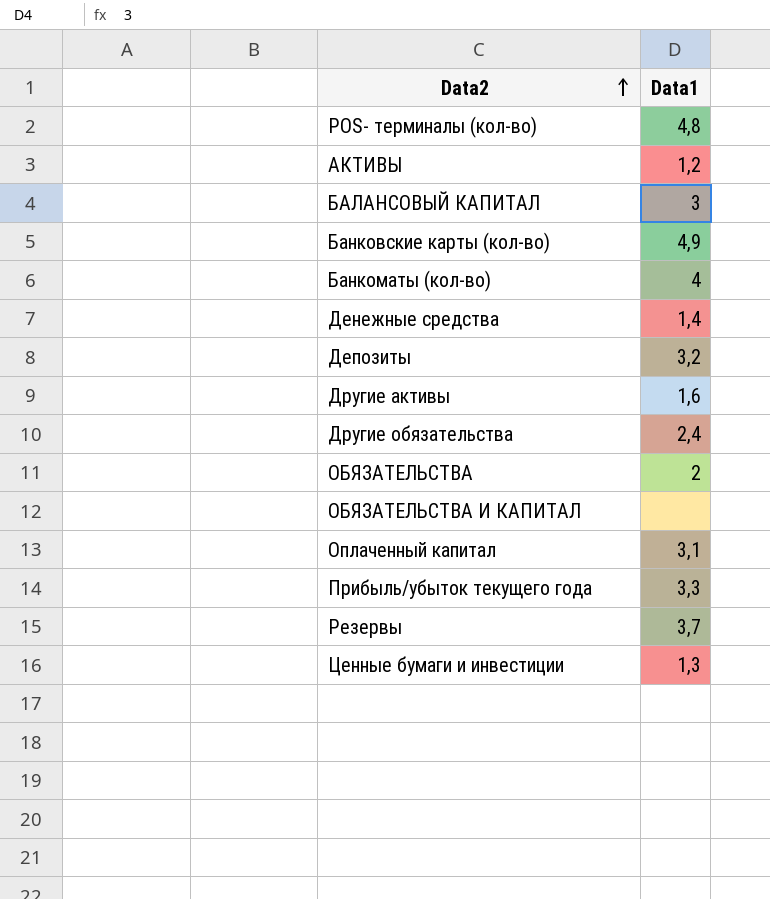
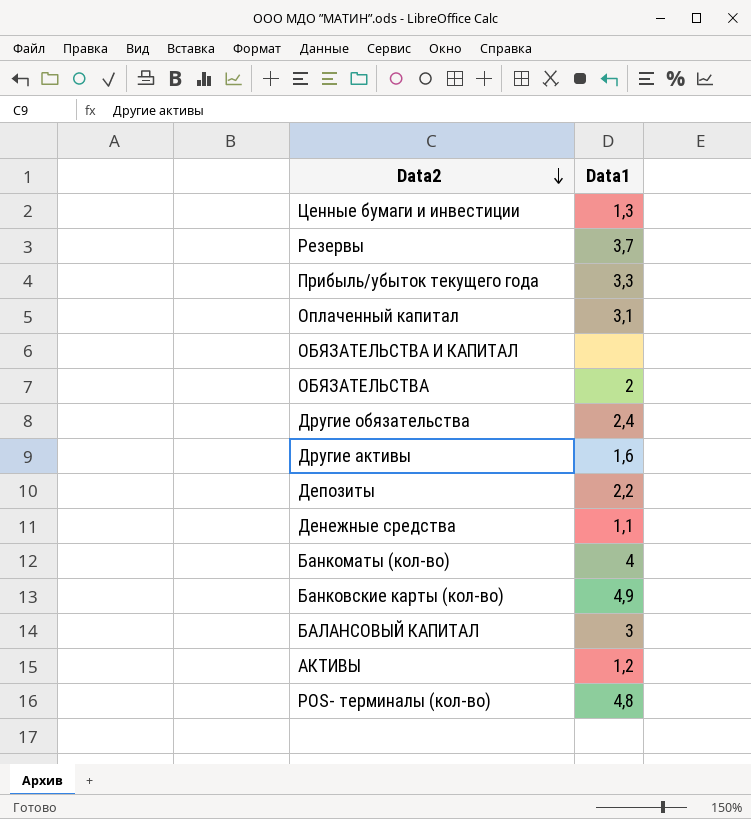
row order: Data2 ascending -> Data2 descending
Депозиты | Data1: 3,2 -> 2,2
Денежные средства | Data1: 1,4 -> 1,1

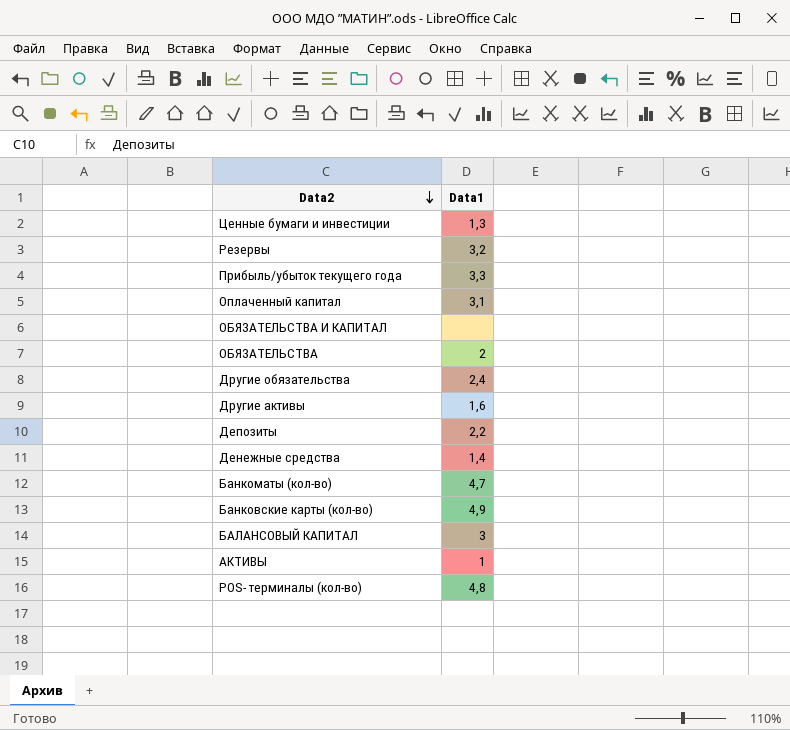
Резервы | Data1: 3,7 -> 3,2
Денежные средства | Data1: 1,1 -> 1,4
Банкоматы (кол-во) | Data1: 4 -> 4,7
АКТИВЫ | Data1: 1,2 -> 1

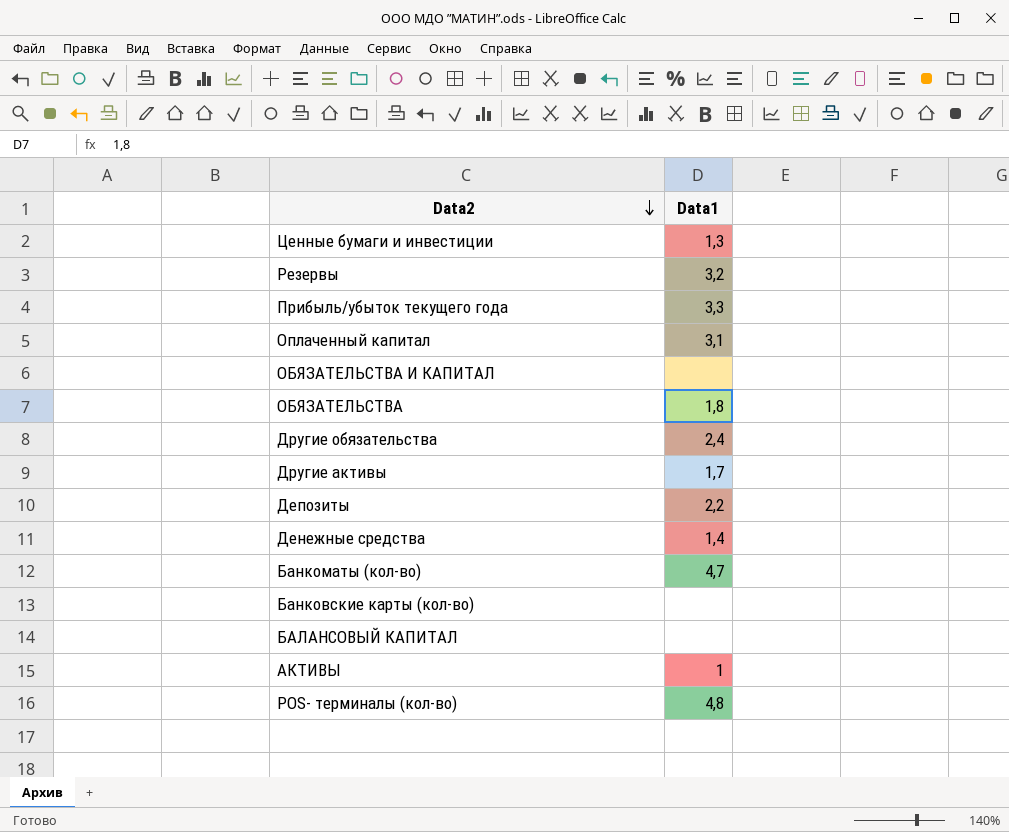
ОБЯЗАТЕЛЬСТВА | Data1: 2 -> 1,8
Другие активы | Data1: 1,6 -> 1,7
Банковские карты (кол-во) | Data1: 4,9 -> none
БАЛАНСОВЫЙ КАПИТАЛ | Data1: 3 -> none

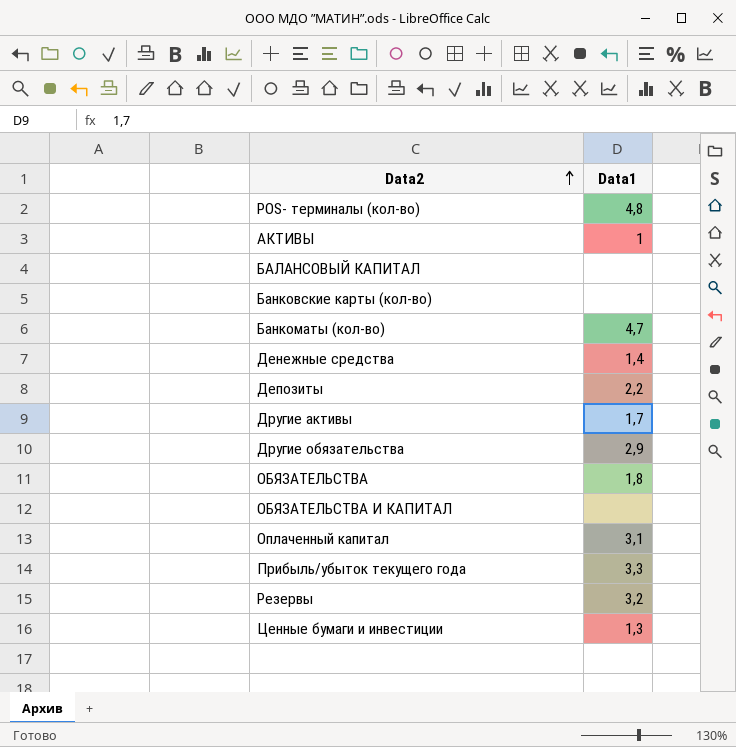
row order: Data2 descending -> Data2 ascending
Другие обязательства | Data1: 2,4 -> 2,9

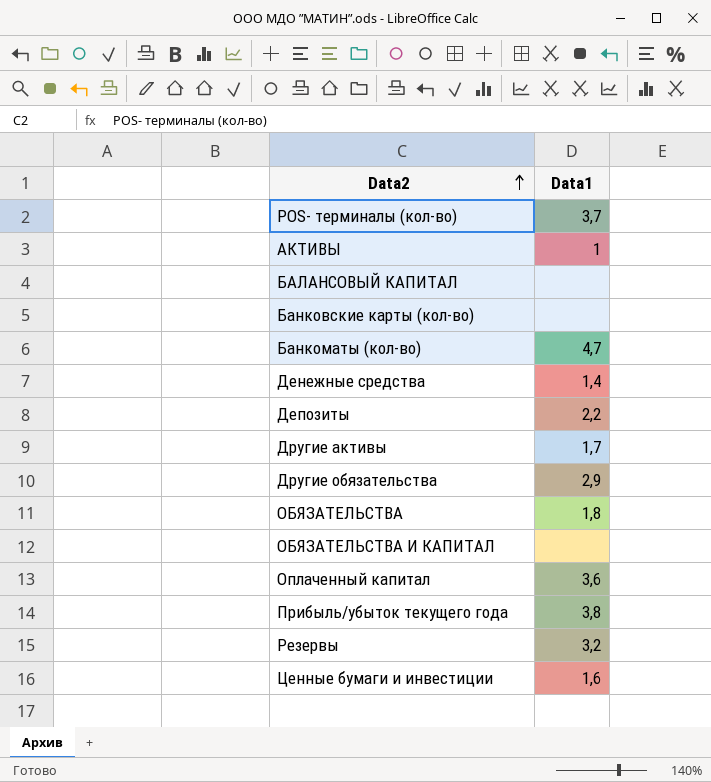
POS- терминалы (кол-во) | Data1: 4,8 -> 3,7
Оплаченный капитал | Data1: 3,1 -> 3,6
Прибыль/убыток текущего года | Data1: 3,3 -> 3,8
Ценные бумаги и инвестиции | Data1: 1,3 -> 1,6

